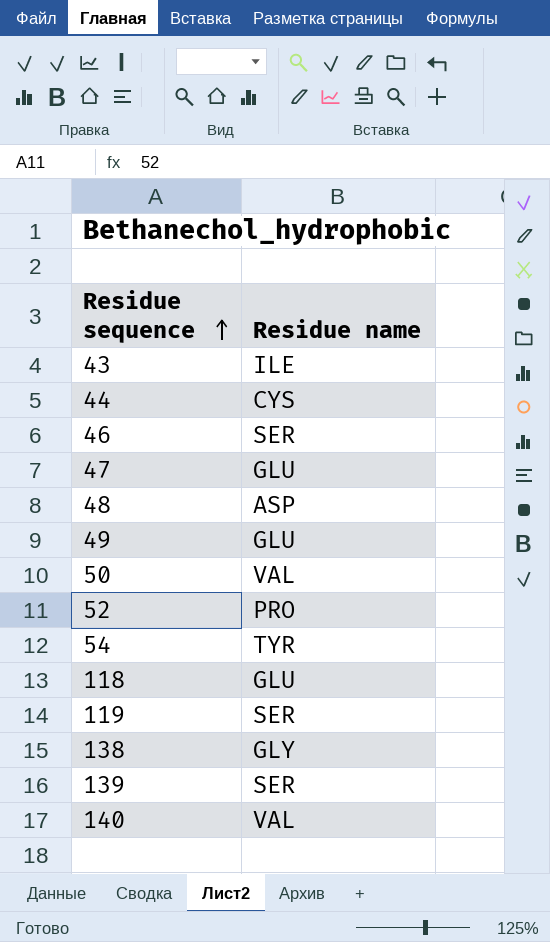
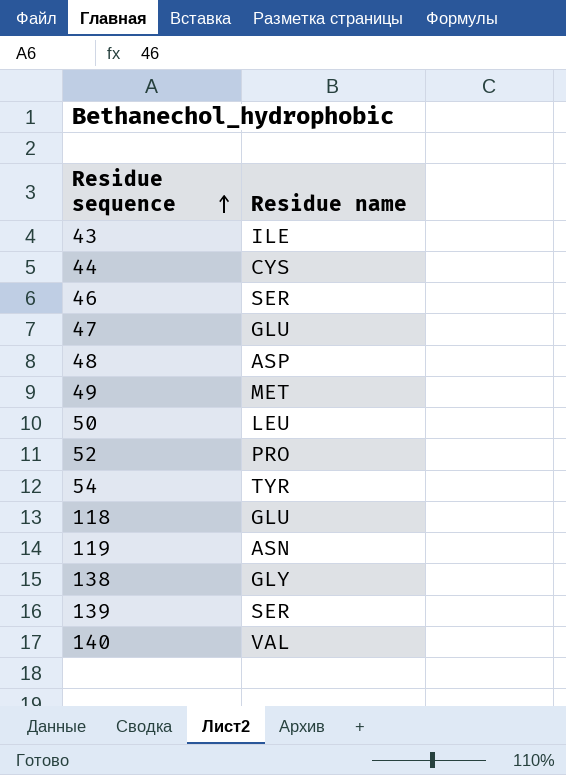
49 | Residue name: GLU -> MET
50 | Residue name: VAL -> LEU
119 | Residue name: SER -> ASN

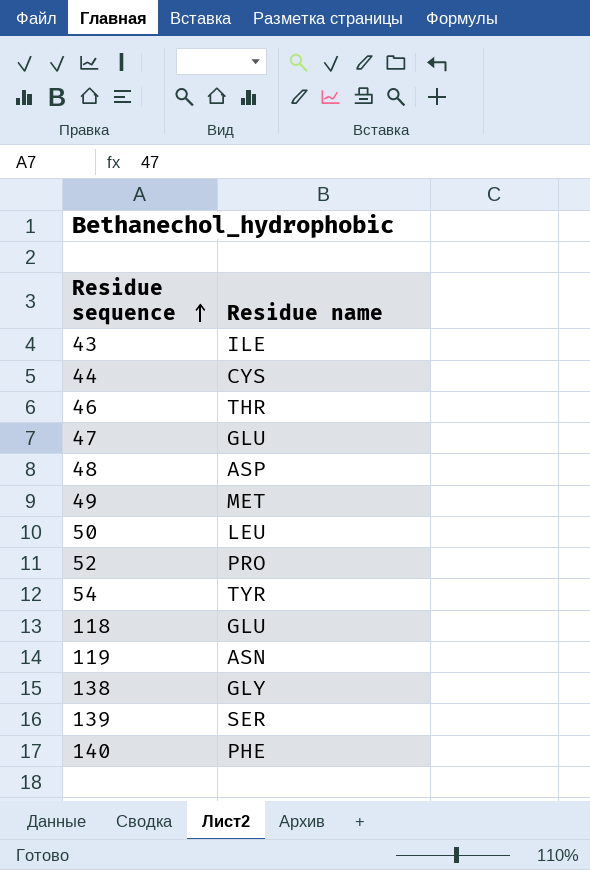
46 | Residue name: SER -> THR
140 | Residue name: VAL -> PHE

